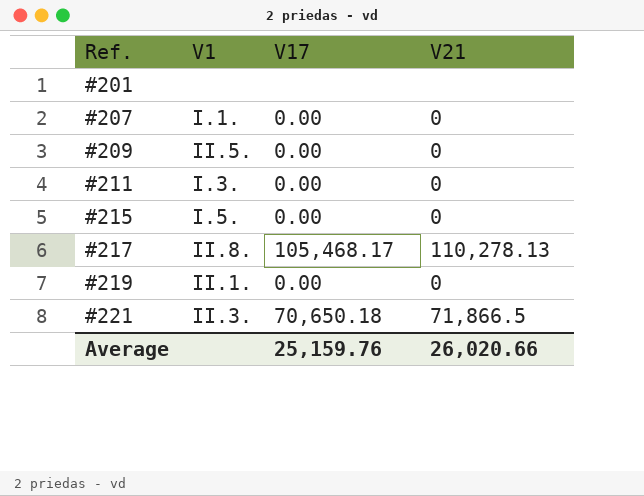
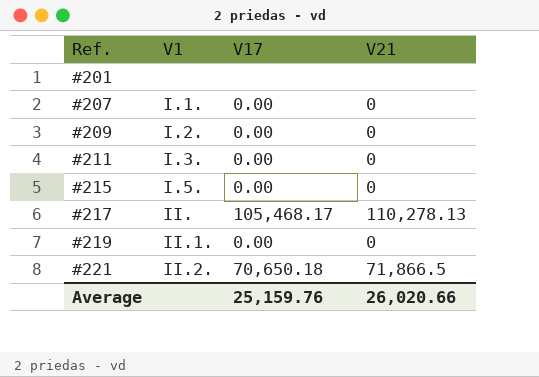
#209 | V1: II.5. -> I.2.
#217 | V1: II.8. -> II.
#221 | V1: II.3. -> II.2.

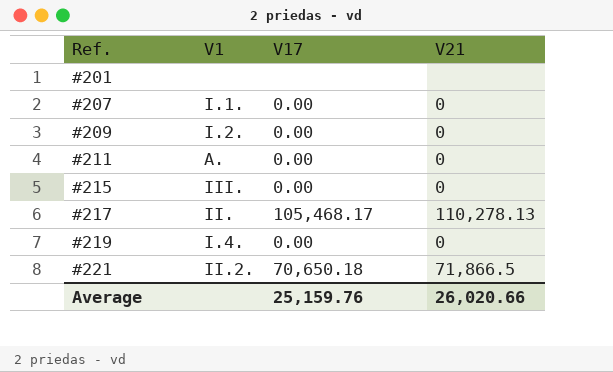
#211 | V1: I.3. -> A.
#215 | V1: I.5. -> III.
#219 | V1: II.1. -> I.4.

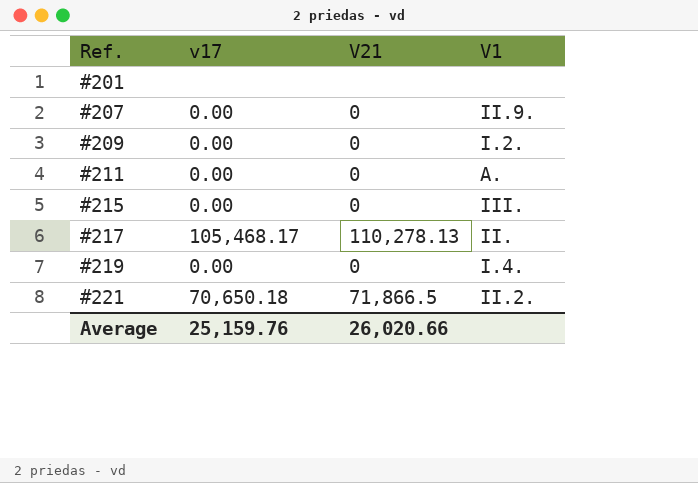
column name: V17 -> v17
column V1 | position: 2 -> 4
#207 | V1: I.1. -> II.9.

